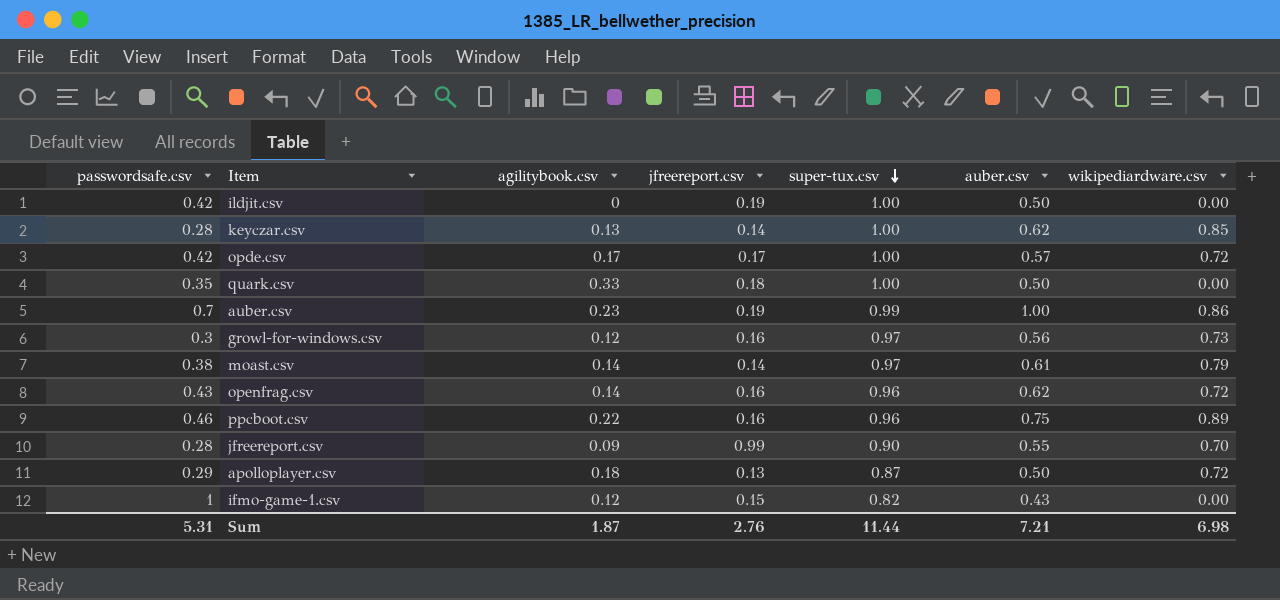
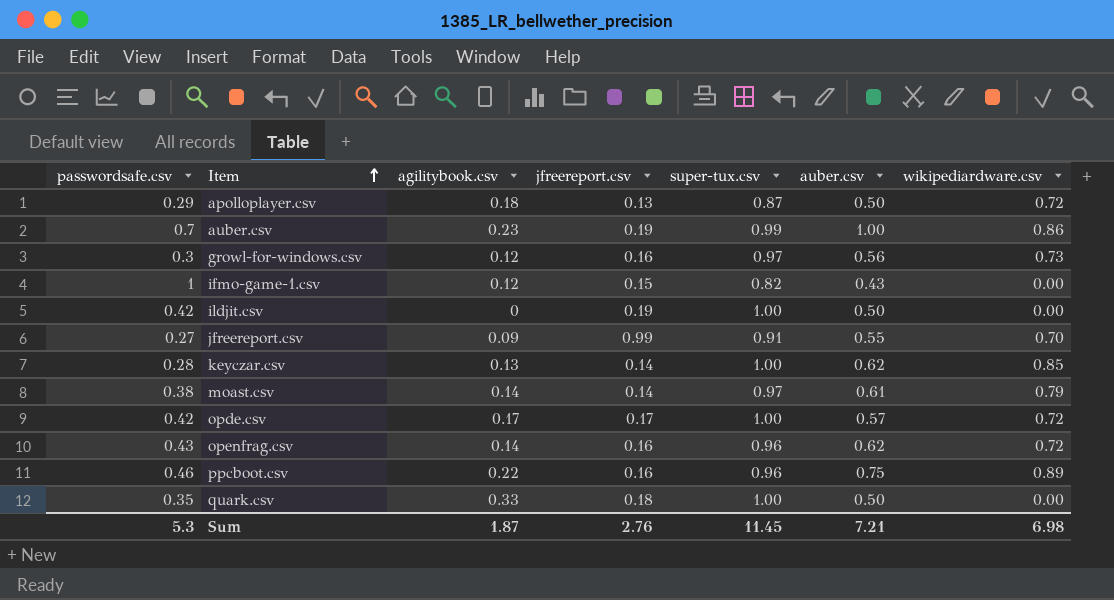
row order: super-tux.csv descending -> Item ascending
jfreereport.csv | passwordsafe.csv: 0.28 -> 0.27
jfreereport.csv | super-tux.csv: 0.90 -> 0.91
Sum | passwordsafe.csv: 5.31 -> 5.3
Sum | super-tux.csv: 11.44 -> 11.45

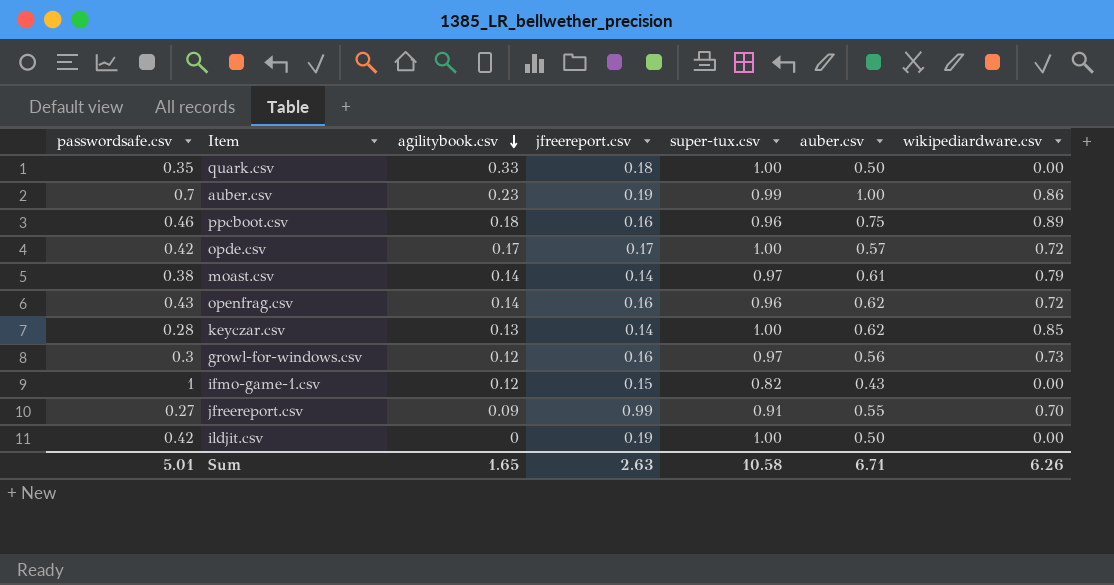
row order: Item ascending -> agilitybook.csv descending
row apolloplayer.csv: 0.29 | 0.18 | 0.13 | 0.87 | 0.50 | 0.72 -> none
ppcboot.csv | agilitybook.csv: 0.22 -> 0.18
Sum | passwordsafe.csv: 5.3 -> 5.01
Sum | agilitybook.csv: 1.87 -> 1.65
Sum | jfreereport.csv: 2.76 -> 2.63
Sum | super-tux.csv: 11.45 -> 10.58
Sum | auber.csv: 7.21 -> 6.71
Sum | wikipediardware.csv: 6.98 -> 6.26

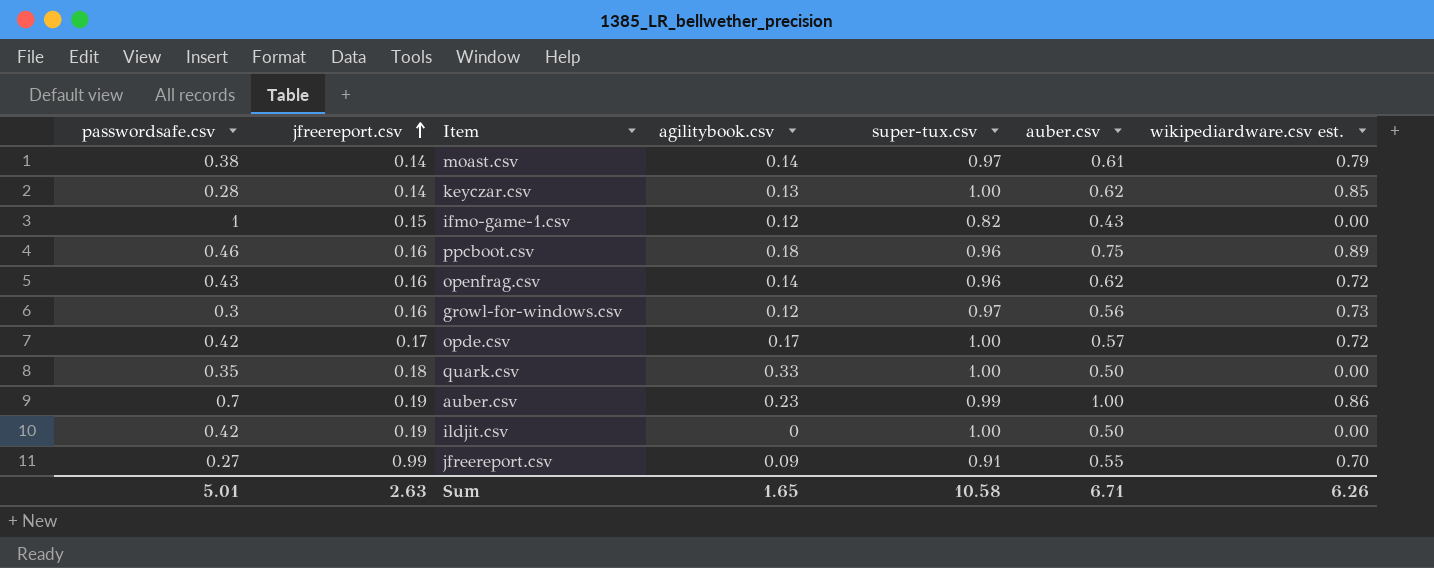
row order: agilitybook.csv descending -> jfreereport.csv ascending
column jfreereport.csv | position: 4 -> 2
column name: wikipediardware.csv -> wikipediardware.csv est.

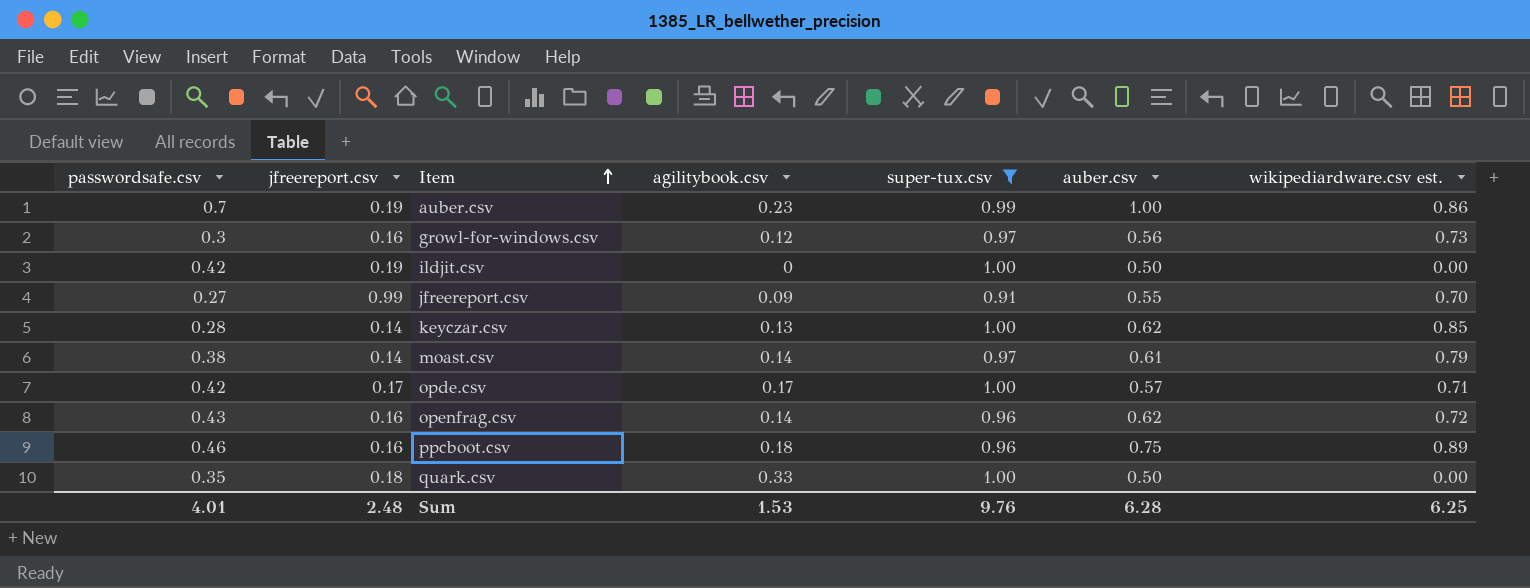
filter: none -> super-tux.csv != 0.82
row order: jfreereport.csv ascending -> Item ascending
opde.csv | wikipediardware.csv est.: 0.72 -> 0.71
Sum | passwordsafe.csv: 5.01 -> 4.01
Sum | jfreereport.csv: 2.63 -> 2.48
Sum | agilitybook.csv: 1.65 -> 1.53
Sum | super-tux.csv: 10.58 -> 9.76
Sum | auber.csv: 6.71 -> 6.28
Sum | wikipediardware.csv est.: 6.26 -> 6.25

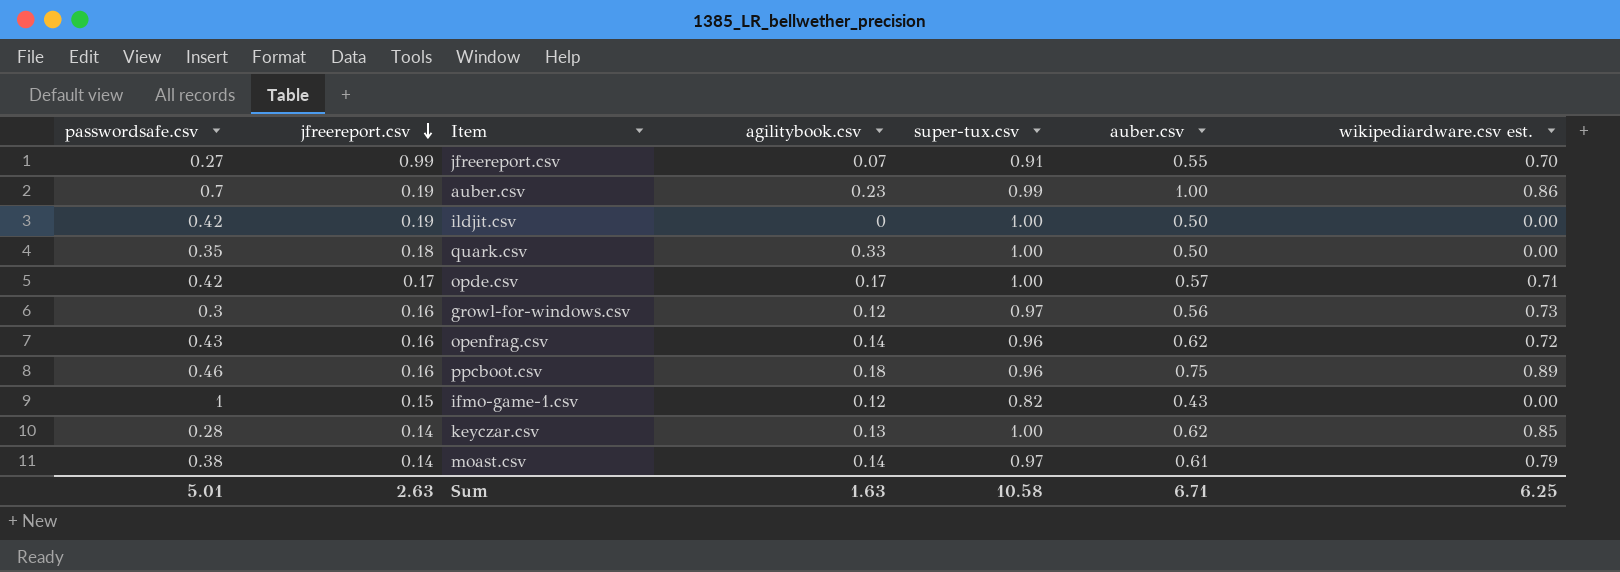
filter: super-tux.csv != 0.82 -> none
row order: Item ascending -> jfreereport.csv descending
jfreereport.csv | agilitybook.csv: 0.09 -> 0.07
Sum | passwordsafe.csv: 4.01 -> 5.01
Sum | jfreereport.csv: 2.48 -> 2.63
Sum | agilitybook.csv: 1.53 -> 1.63
Sum | super-tux.csv: 9.76 -> 10.58
Sum | auber.csv: 6.28 -> 6.71

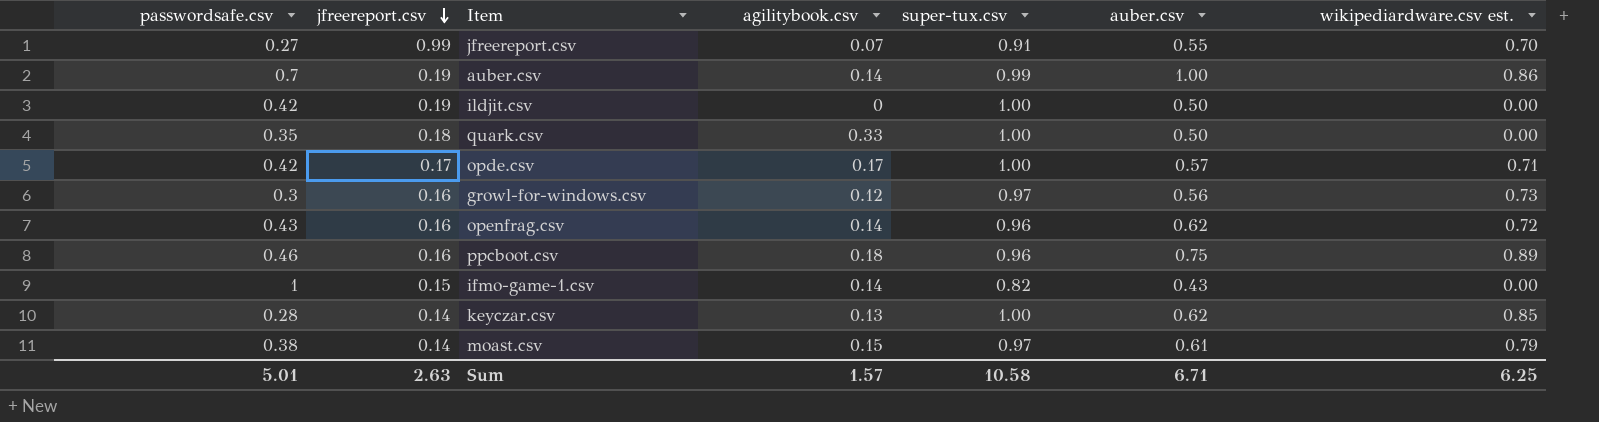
auber.csv | agilitybook.csv: 0.23 -> 0.14
ifmo-game-1.csv | agilitybook.csv: 0.12 -> 0.14
moast.csv | agilitybook.csv: 0.14 -> 0.15
Sum | agilitybook.csv: 1.63 -> 1.57

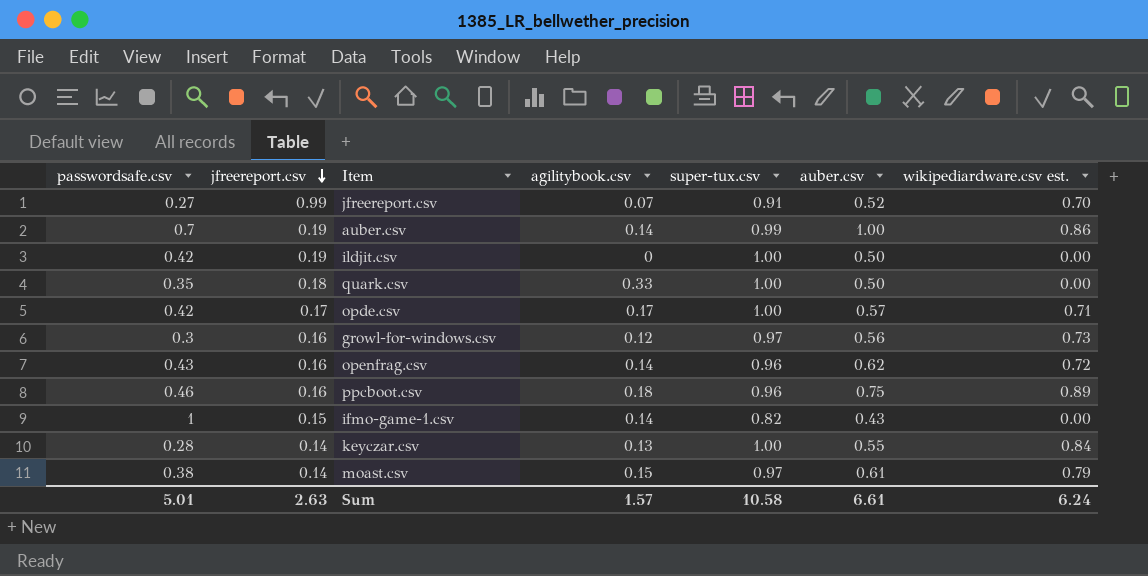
jfreereport.csv | auber.csv: 0.55 -> 0.52
keyczar.csv | auber.csv: 0.62 -> 0.55
keyczar.csv | wikipediardware.csv est.: 0.85 -> 0.84
Sum | auber.csv: 6.71 -> 6.61
Sum | wikipediardware.csv est.: 6.25 -> 6.24

